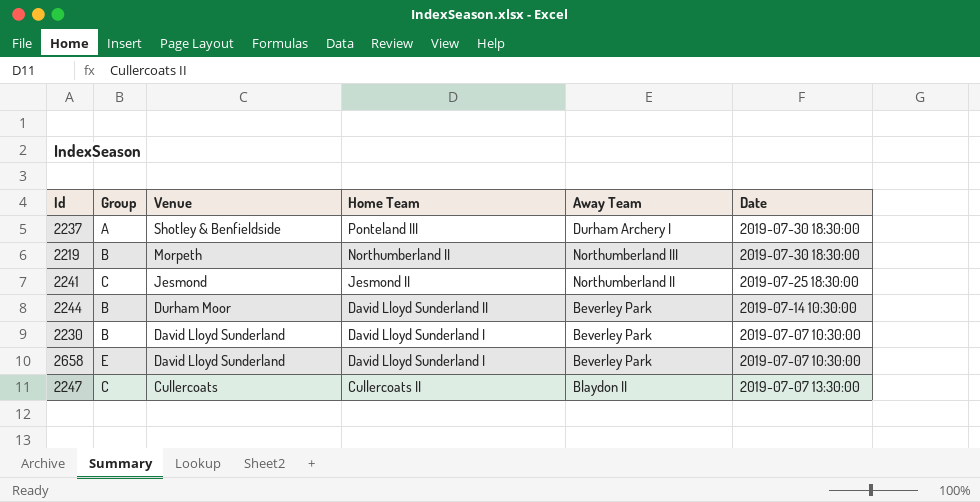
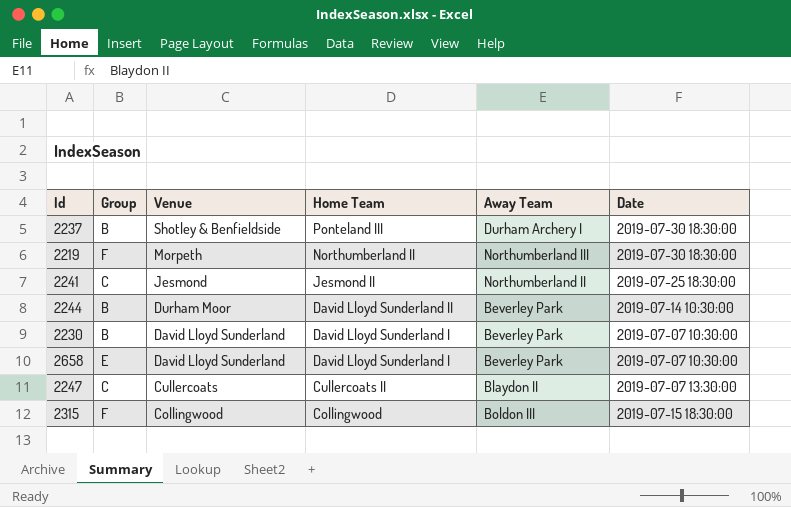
2237 | Group: A -> B
2219 | Group: B -> F
row 2315: none -> F | Collingwood | Collingwood | Boldon III | 2019-07-15 18:30:00

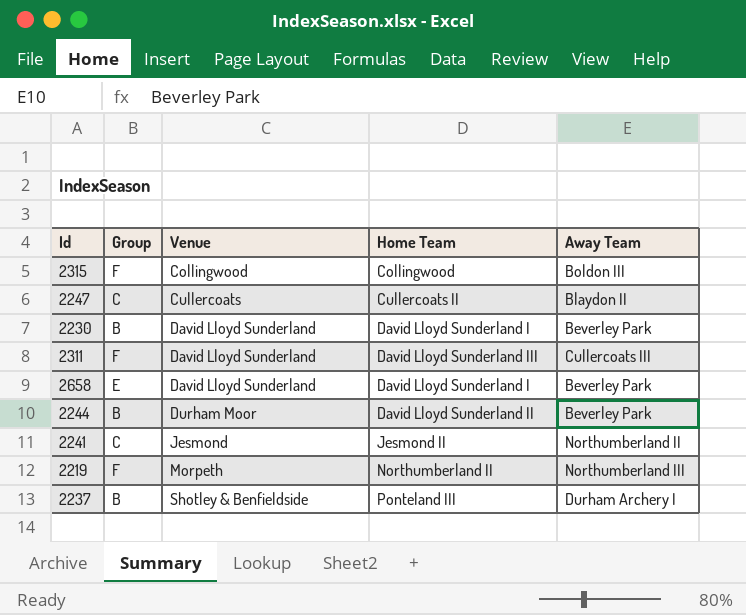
row order: Venue descending -> Venue ascending
column Date | position: 6 -> none
row 2311: none -> F | David Lloyd Sunderland | David Lloyd Sunderland III | Cullercoats III

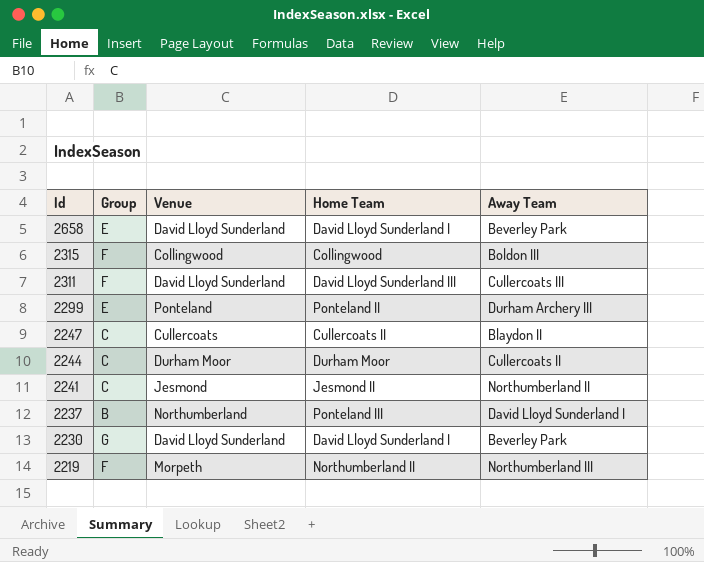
row order: Venue ascending -> Id descending
row 2299: none -> E | Ponteland | Ponteland II | Durham Archery III
2244 | Group: B -> C
2244 | Home Team: David Lloyd Sunderland II -> Durham Moor
2244 | Away Team: Beverley Park -> Cullercoats II
2237 | Venue: Shotley & Benfieldside -> Northumberland
2237 | Away Team: Durham Archery I -> David Lloyd Sunderland I
2230 | Group: B -> G

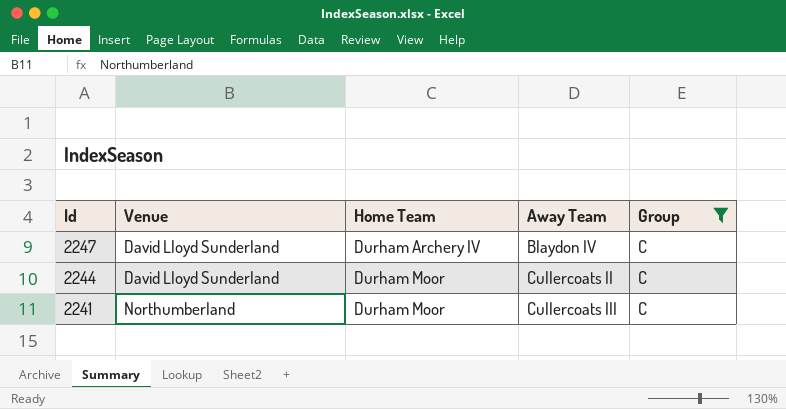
filter: none -> Group = C
column Group | position: 2 -> 5
2247 | Venue: Cullercoats -> David Lloyd Sunderland
2247 | Home Team: Cullercoats II -> Durham Archery IV
2247 | Away Team: Blaydon II -> Blaydon IV
2244 | Venue: Durham Moor -> David Lloyd Sunderland
2241 | Venue: Jesmond -> Northumberland
2241 | Home Team: Jesmond II -> Durham Moor
2241 | Away Team: Northumberland II -> Cullercoats III

